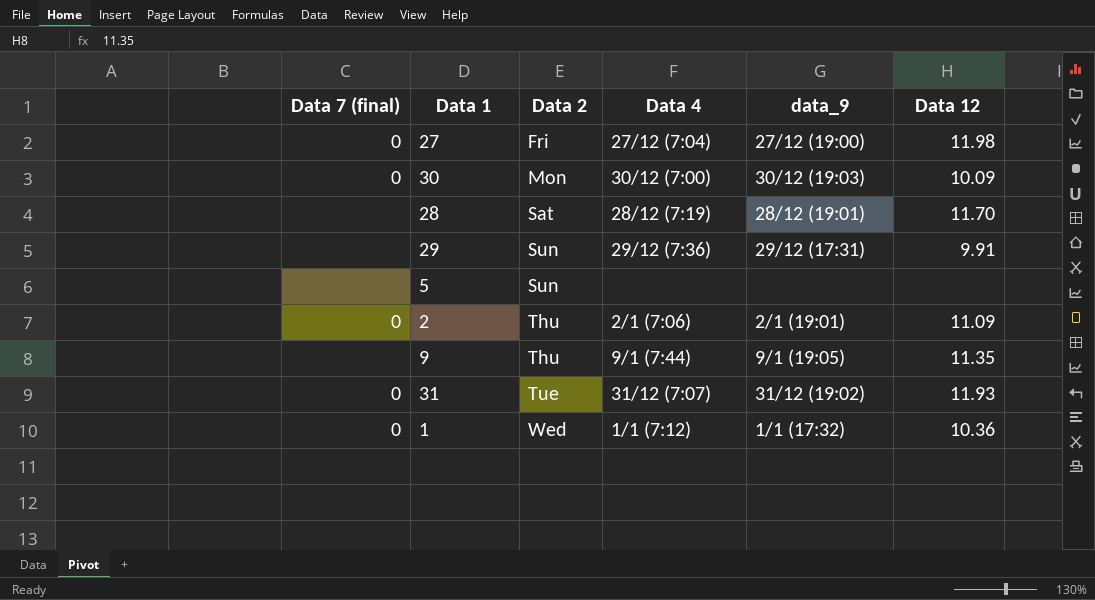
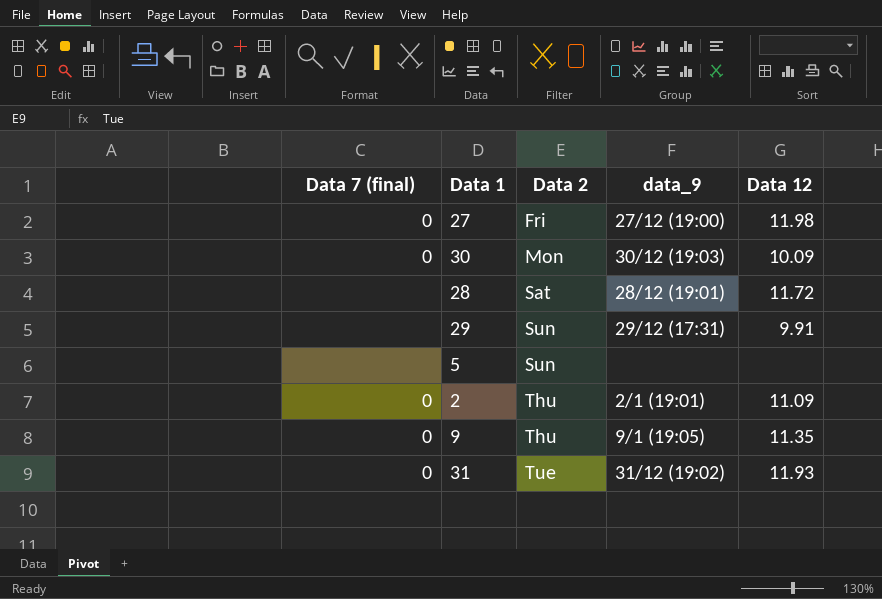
column Data 4 | position: 4 -> none
row 1: 0 | Wed | 1/1 (7:12) | 1/1 (17:32) | 10.36 -> none
28 | Data 12: 11.70 -> 11.72
9 | Data 7 (final): none -> 0

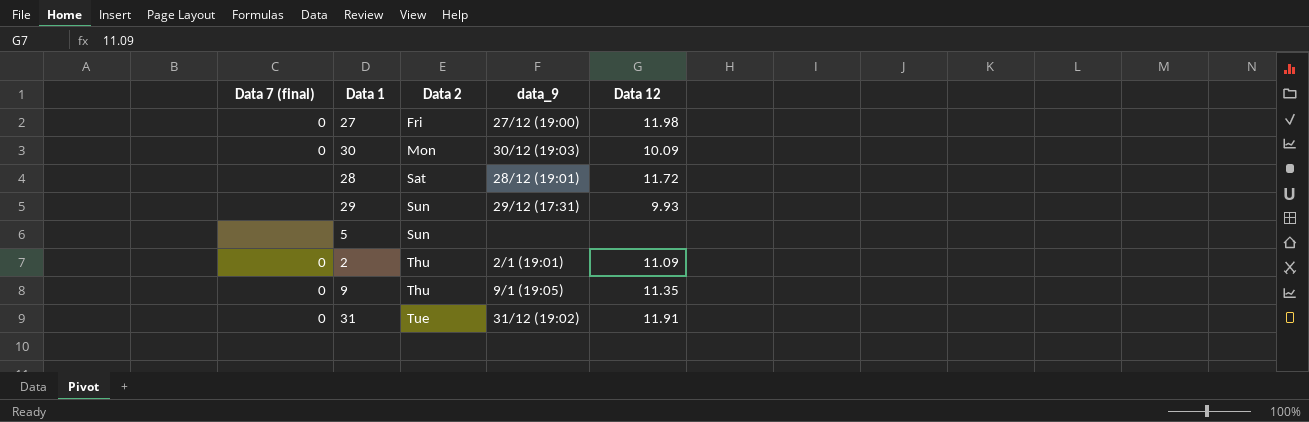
29 | Data 12: 9.91 -> 9.93
31 | Data 12: 11.93 -> 11.91

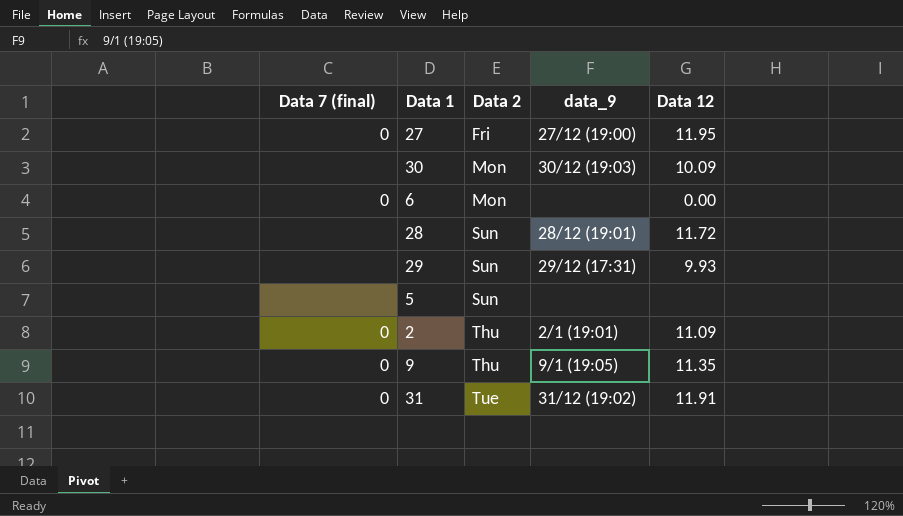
27 | Data 12: 11.98 -> 11.95
30 | Data 7 (final): 0 -> none
row 6: none -> 0 | Mon | none | 0.00
28 | Data 2: Sat -> Sun

